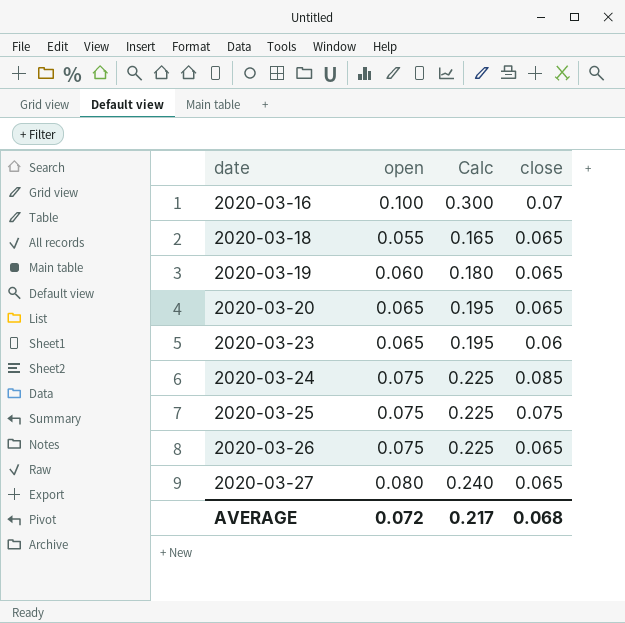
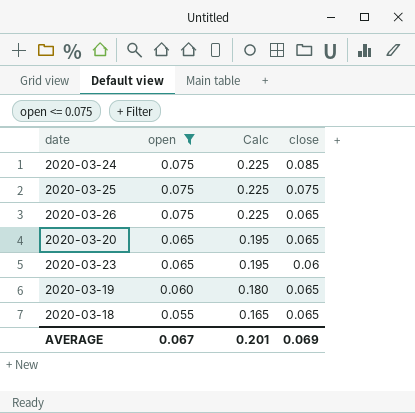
filter: none -> open <= 0.075
row order: date ascending -> open descending
AVERAGE | open: 0.072 -> 0.067
AVERAGE | Calc: 0.217 -> 0.201
AVERAGE | close: 0.068 -> 0.069

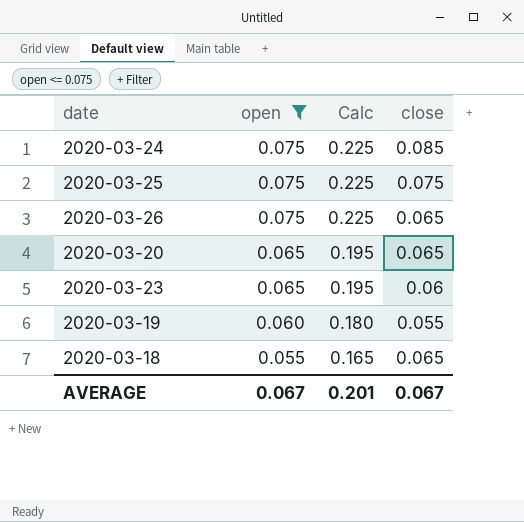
2020-03-19 | close: 0.065 -> 0.055
AVERAGE | close: 0.069 -> 0.067

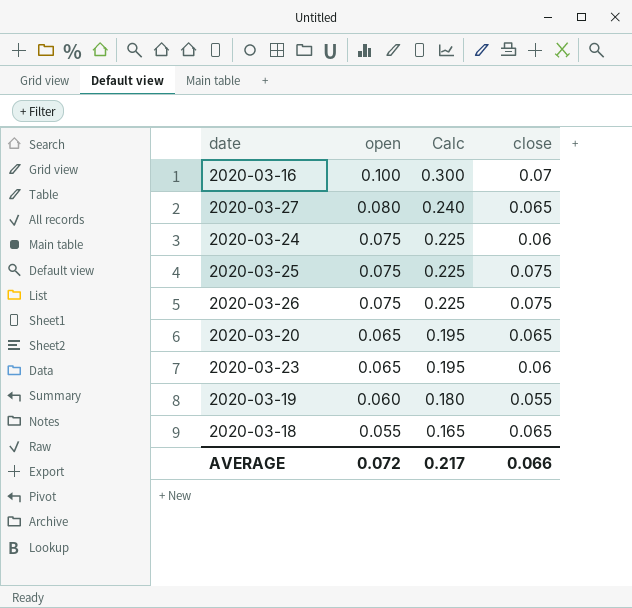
filter: open <= 0.075 -> none
2020-03-24 | close: 0.085 -> 0.06
2020-03-26 | close: 0.065 -> 0.075
AVERAGE | open: 0.067 -> 0.072
AVERAGE | Calc: 0.201 -> 0.217
AVERAGE | close: 0.067 -> 0.066

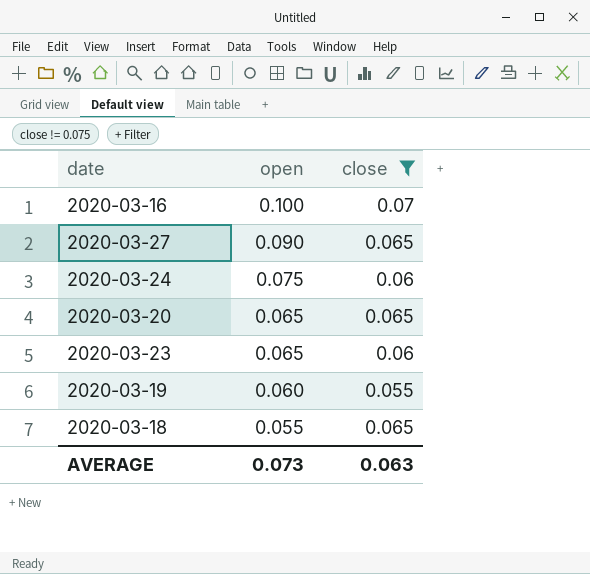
filter: none -> close != 0.075
column Calc | formula: [open] * 3 -> none
2020-03-27 | open: 0.080 -> 0.090
AVERAGE | open: 0.072 -> 0.073
AVERAGE | close: 0.066 -> 0.063

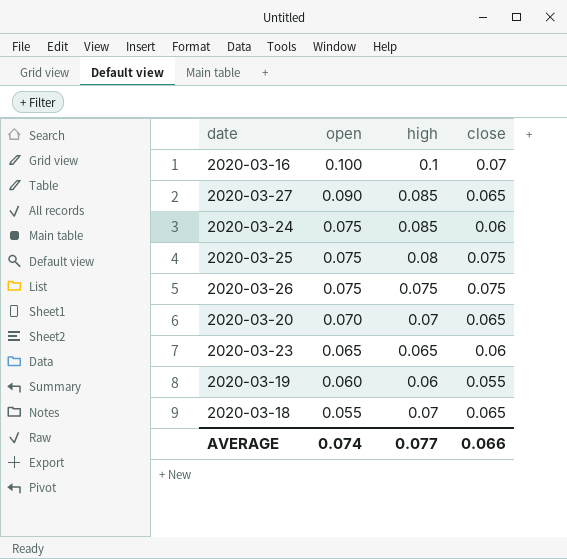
filter: close != 0.075 -> none
column high | position: none -> 3
2020-03-20 | open: 0.065 -> 0.070
AVERAGE | open: 0.073 -> 0.074
AVERAGE | close: 0.063 -> 0.066

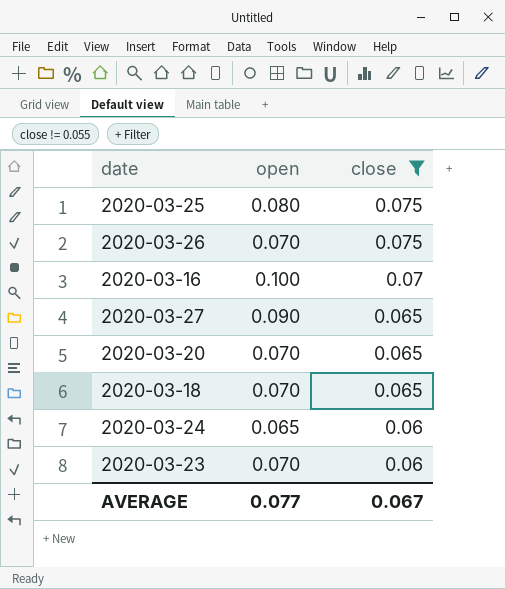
filter: none -> close != 0.055
row order: open descending -> close descending
column high | position: 3 -> none
2020-03-25 | open: 0.075 -> 0.080
2020-03-26 | open: 0.075 -> 0.070
2020-03-18 | open: 0.055 -> 0.070
2020-03-24 | open: 0.075 -> 0.065
2020-03-23 | open: 0.065 -> 0.070
AVERAGE | open: 0.074 -> 0.077
AVERAGE | close: 0.066 -> 0.067

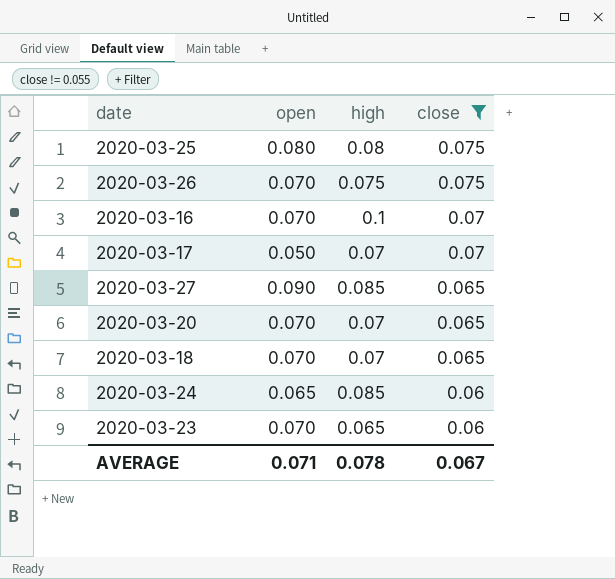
column high | position: none -> 3
2020-03-16 | open: 0.100 -> 0.070
row 2020-03-17: none -> 0.050 | 0.07 | 0.07
AVERAGE | open: 0.077 -> 0.071

